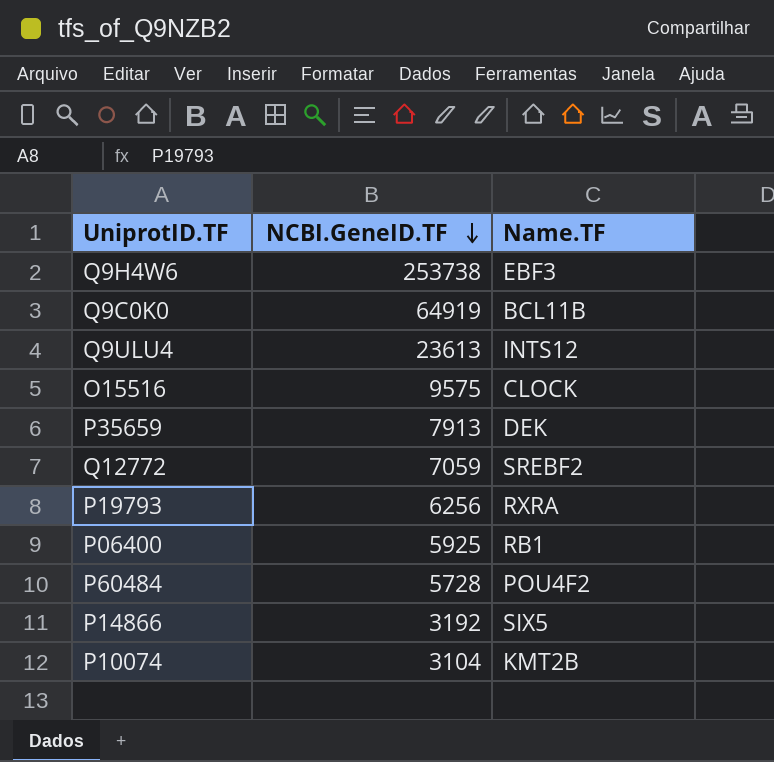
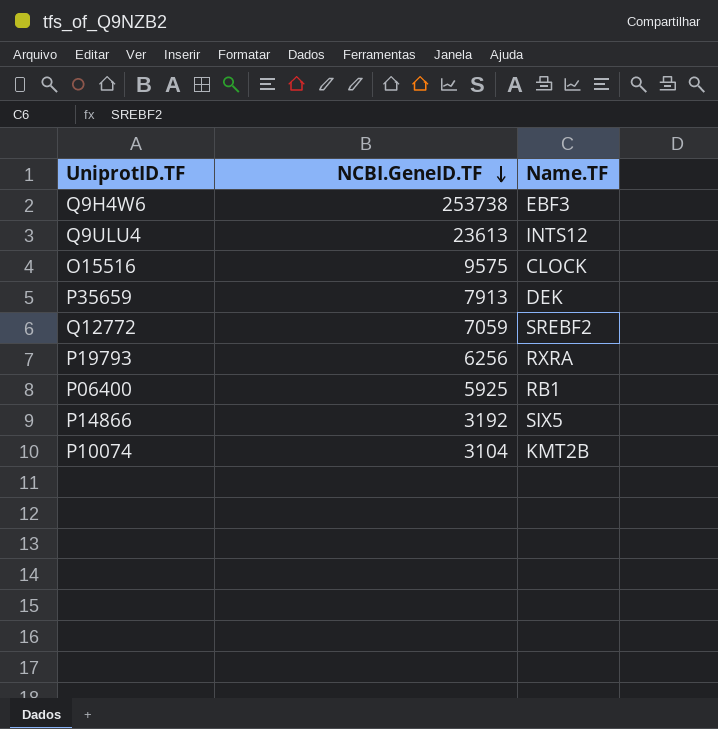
row Q9C0K0: 64919 | BCL11B -> none
row P60484: 5728 | POU4F2 -> none

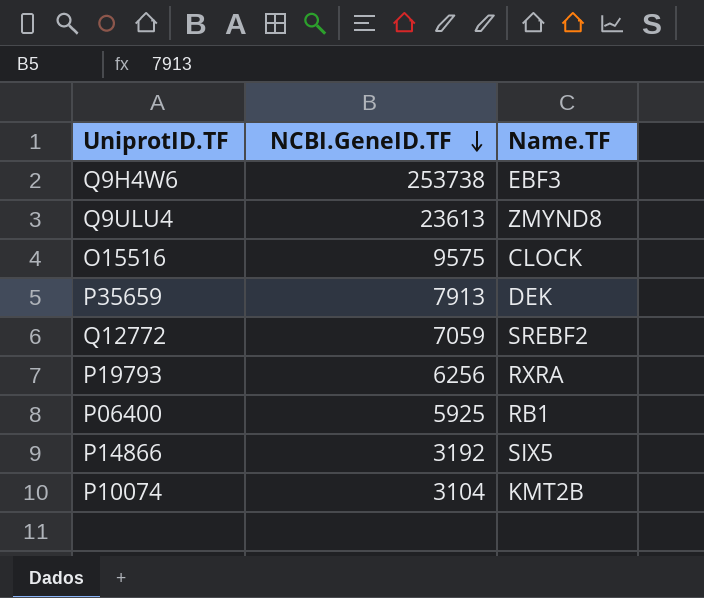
Q9ULU4 | Name.TF: INTS12 -> ZMYND8

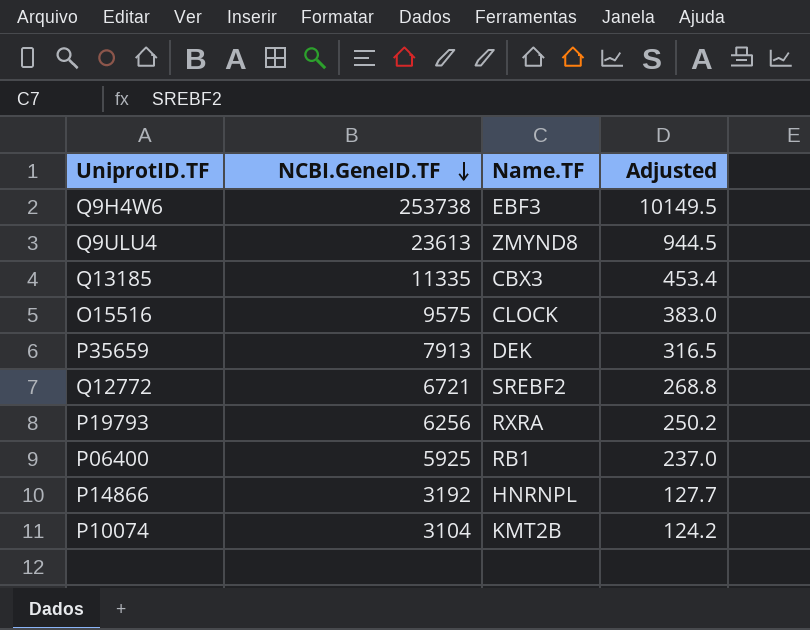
column Adjusted | formula: none -> [NCBI.GeneID.TF] * 0.04
row Q13185: none -> 11335 | CBX3 | 453.4
Q12772 | NCBI.GeneID.TF: 7059 -> 6721
P14866 | Name.TF: SIX5 -> HNRNPL

